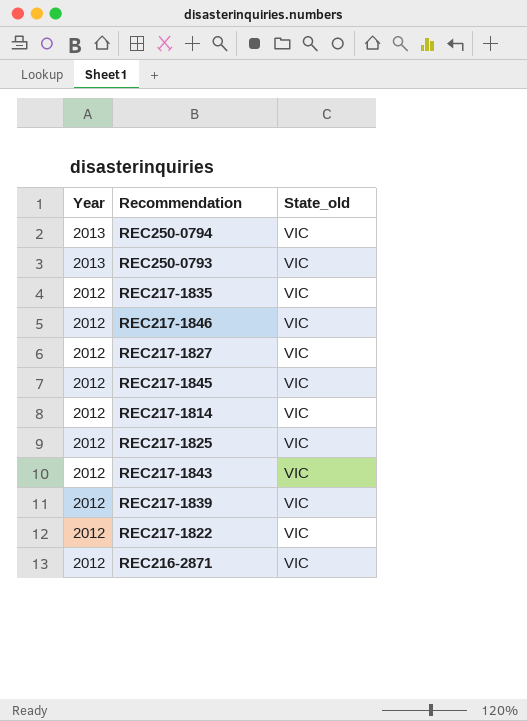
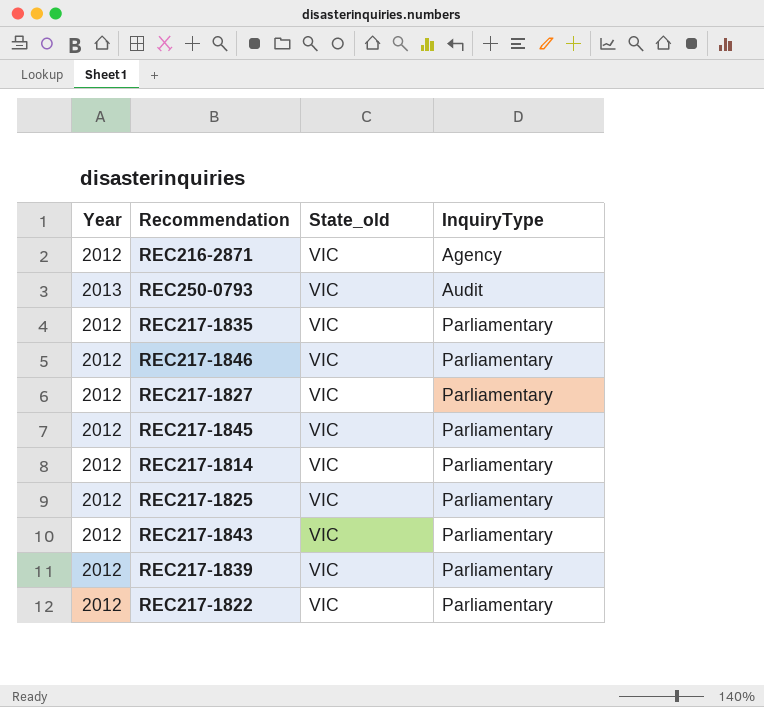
row order: Year descending -> InquiryType ascending
column InquiryType | position: none -> 4
row REC250-0794: 2013 | VIC -> none

